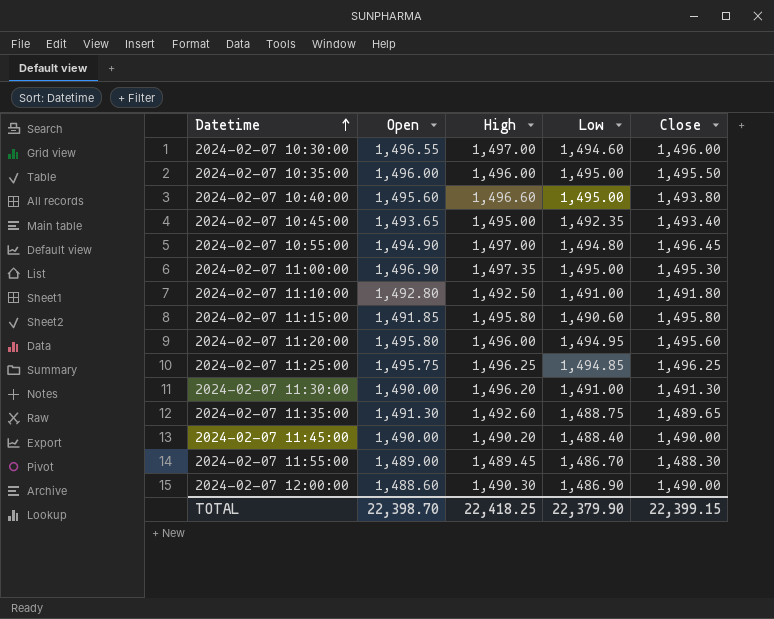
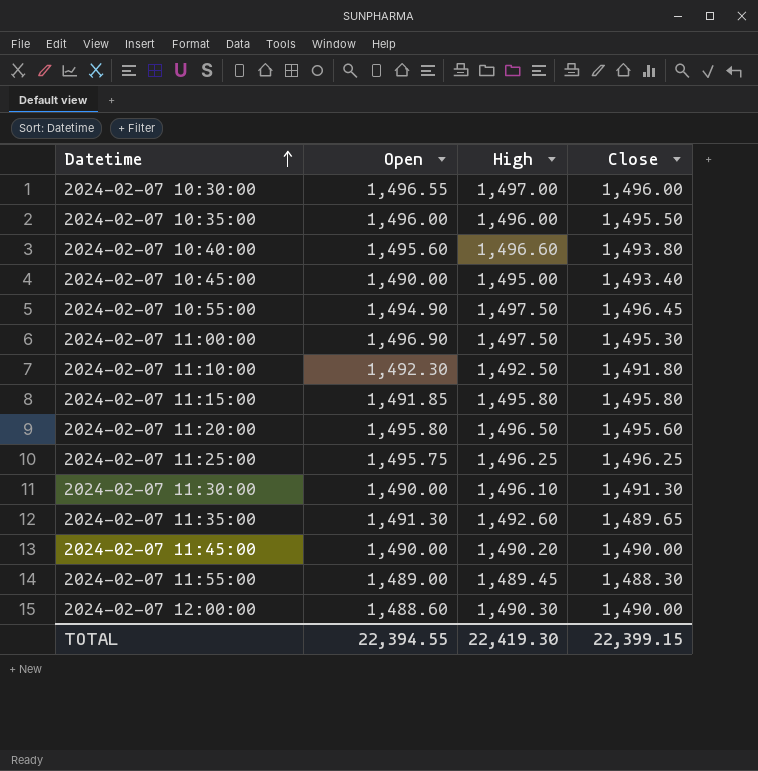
column Low | position: 4 -> none
2024-02-07 10:45:00 | Open: 1,493.65 -> 1,490.00
2024-02-07 10:55:00 | High: 1,497.00 -> 1,497.50
2024-02-07 11:00:00 | High: 1,497.35 -> 1,497.50
2024-02-07 11:10:00 | Open: 1,492.80 -> 1,492.30
2024-02-07 11:20:00 | High: 1,496.00 -> 1,496.50
2024-02-07 11:30:00 | High: 1,496.20 -> 1,496.10
TOTAL | Open: 22,398.70 -> 22,394.55
TOTAL | High: 22,418.25 -> 22,419.30

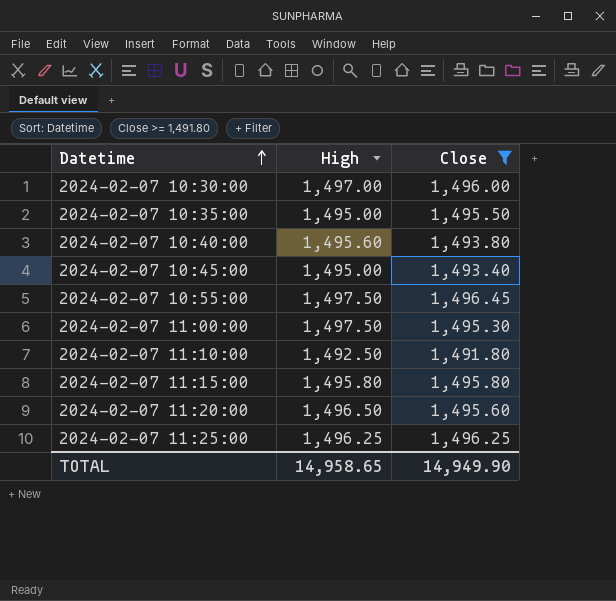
filter: none -> Close >= 1,491.80
column Open | position: 2 -> none
2024-02-07 10:35:00 | High: 1,496.00 -> 1,495.00
2024-02-07 10:40:00 | High: 1,496.60 -> 1,495.60
TOTAL | High: 22,419.30 -> 14,958.65
TOTAL | Close: 22,399.15 -> 14,949.90

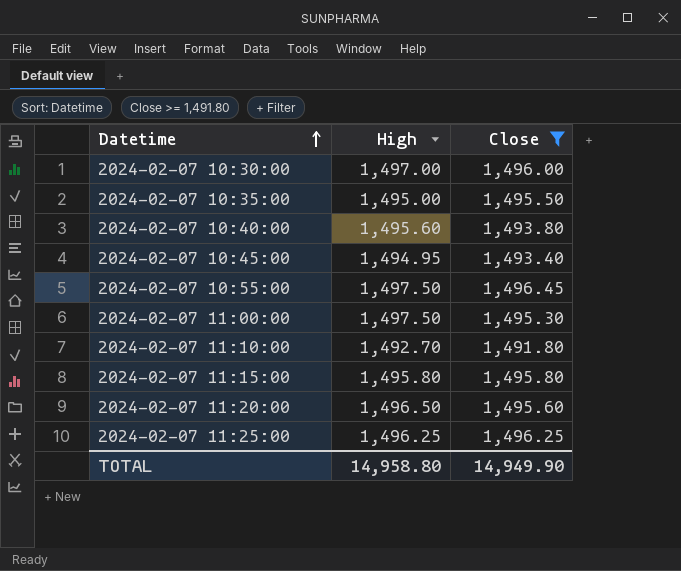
2024-02-07 10:45:00 | High: 1,495.00 -> 1,494.95
2024-02-07 11:10:00 | High: 1,492.50 -> 1,492.70
TOTAL | High: 14,958.65 -> 14,958.80

